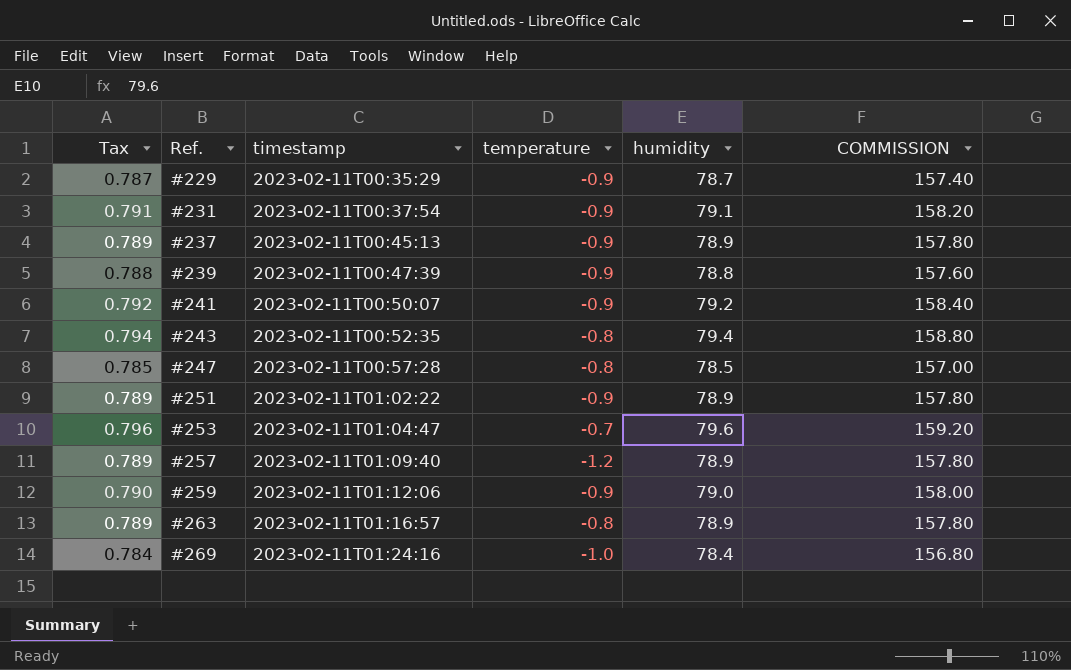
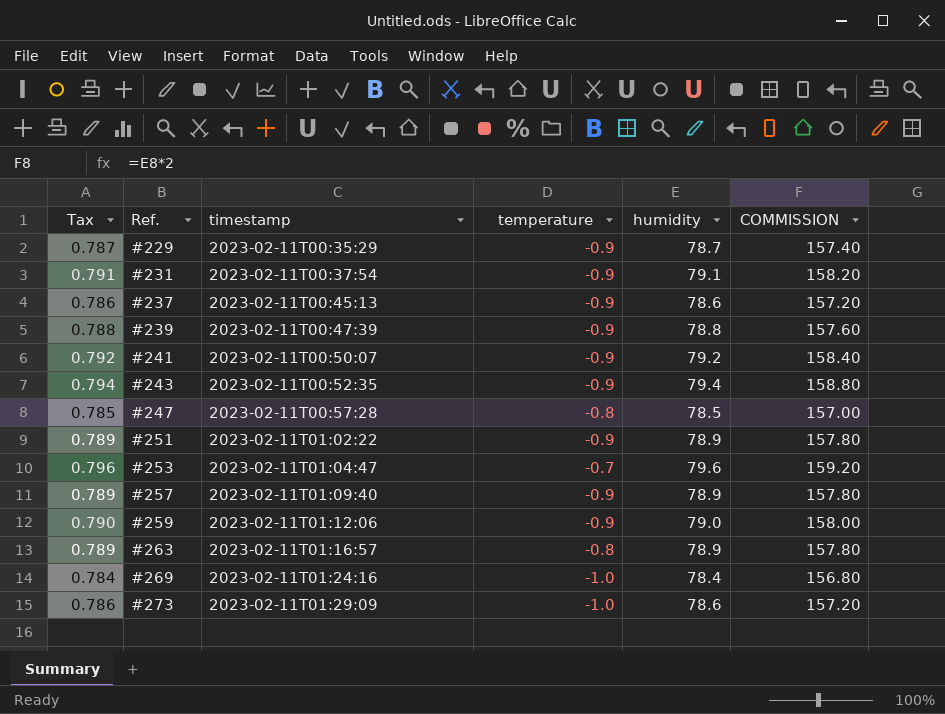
#237 | Tax: 0.789 -> 0.786
#237 | humidity: 78.9 -> 78.6
#237 | COMMISSION: 157.80 -> 157.20
#243 | temperature: -0.8 -> -0.9
#257 | temperature: -1.2 -> -0.9
row #273: none -> 0.786 | 2023-02-11T01:29:09 | -1.0 | 78.6 | 157.20

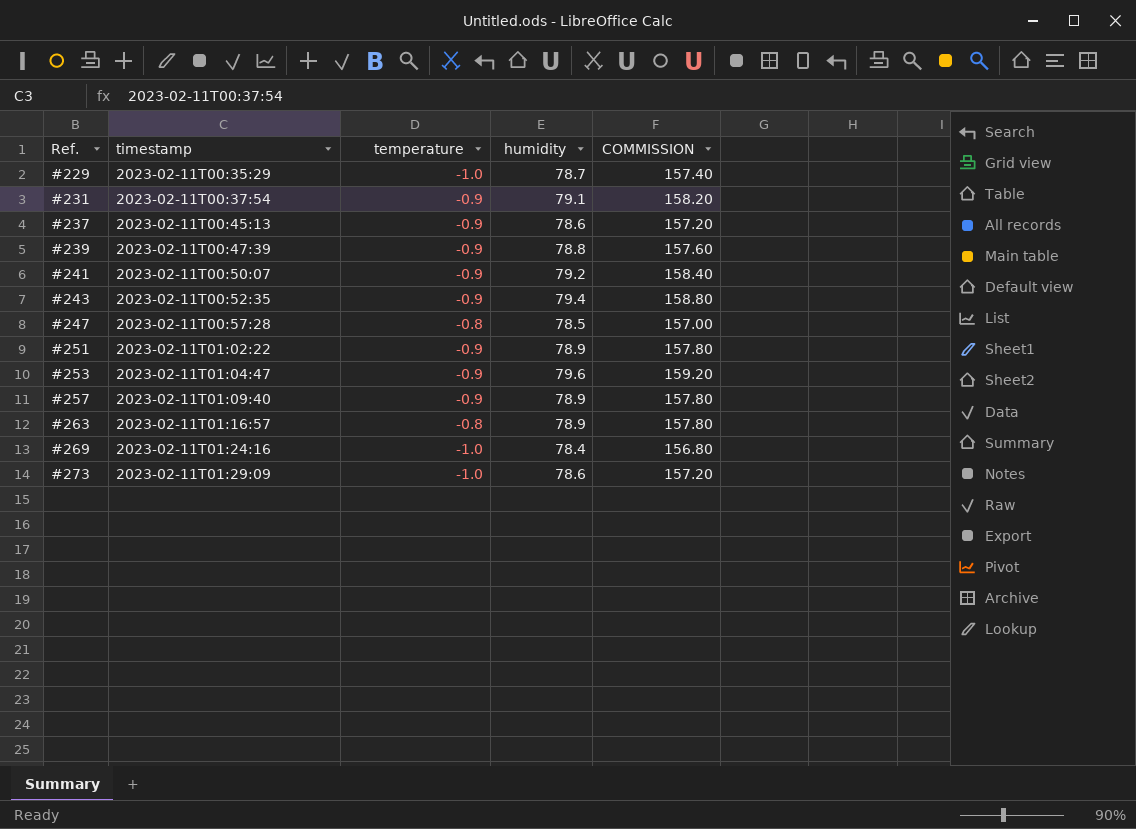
column Tax | formula: [humidity] * 0.01 -> none
row #259: 0.790 | 2023-02-11T01:12:06 | -0.9 | 79.0 | 158.00 -> none
#229 | temperature: -0.9 -> -1.0
#253 | temperature: -0.7 -> -0.9

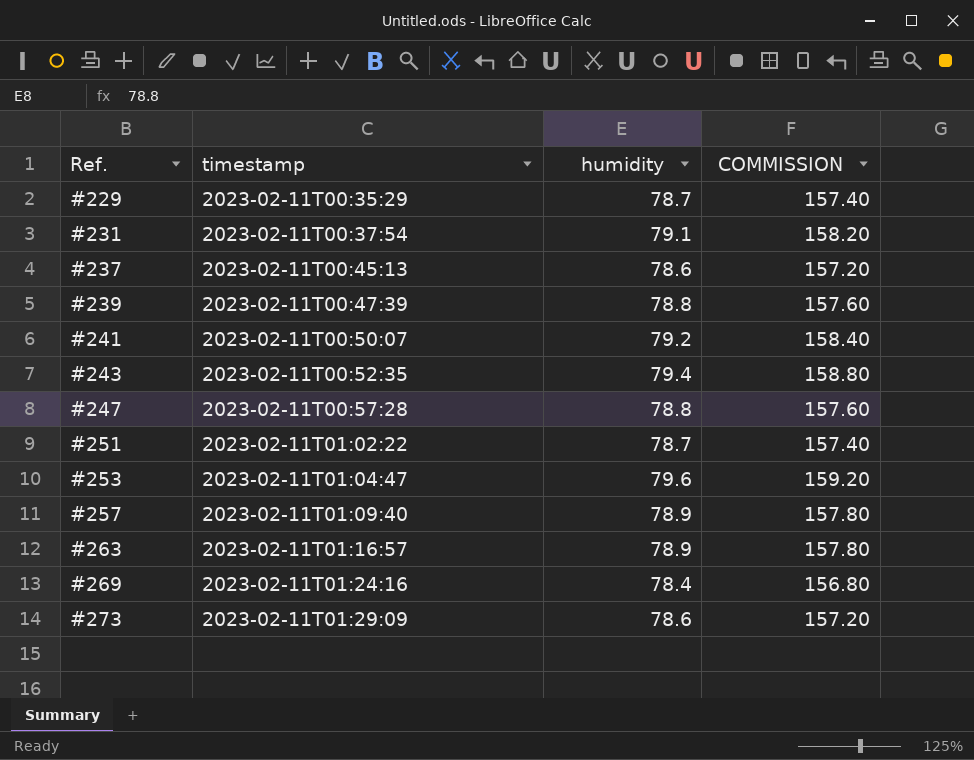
column temperature | position: 3 -> none
#247 | humidity: 78.5 -> 78.8
#247 | COMMISSION: 157.00 -> 157.60
#251 | humidity: 78.9 -> 78.7
#251 | COMMISSION: 157.80 -> 157.40

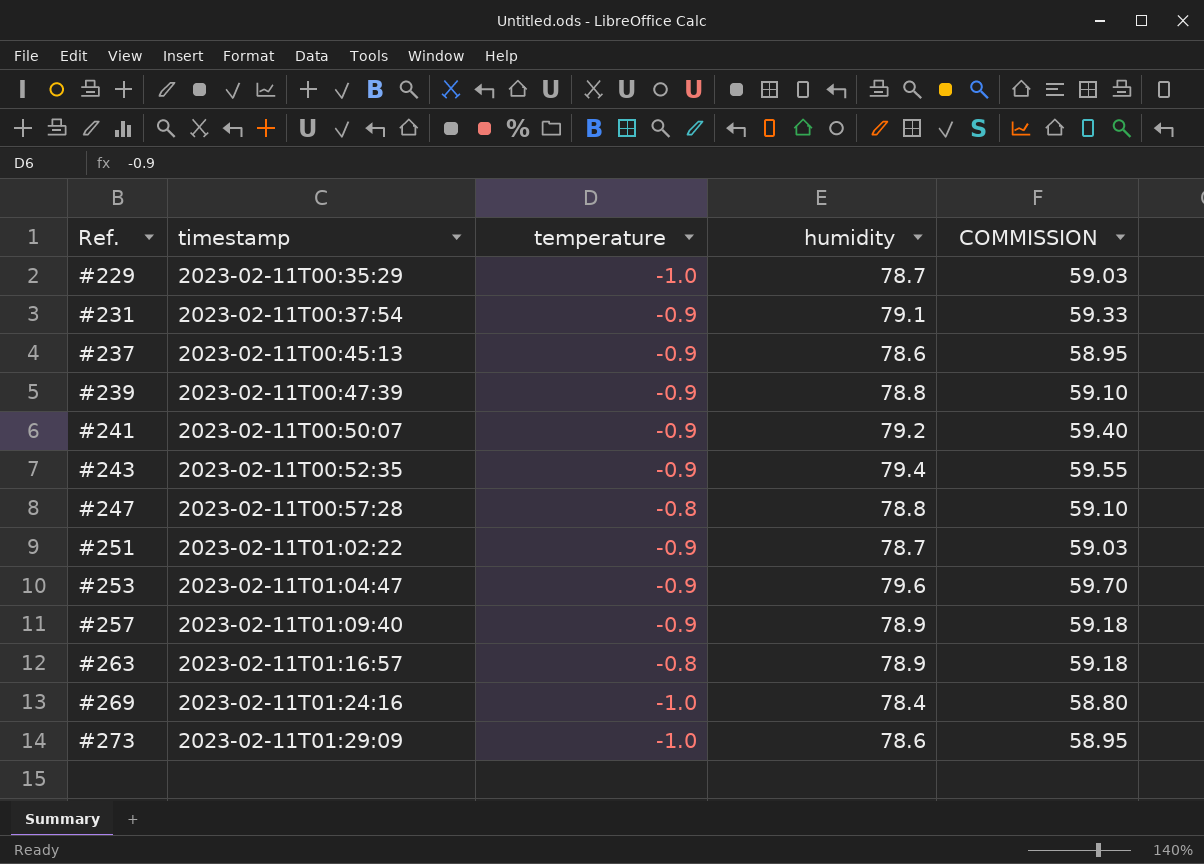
column temperature | position: none -> 3
column COMMISSION | formula: [humidity] * 2 -> [humidity] * 0.75

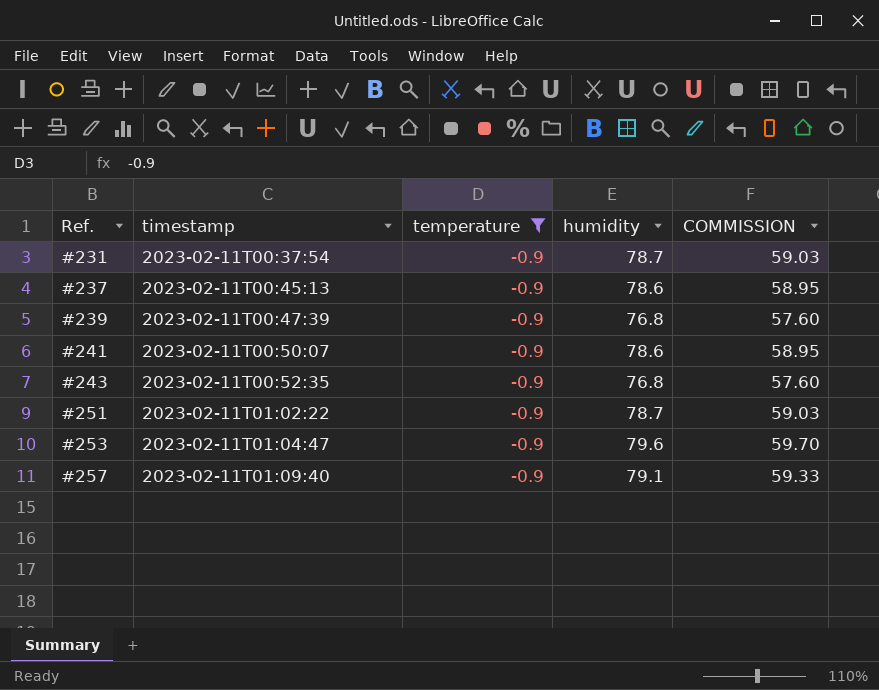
filter: none -> temperature = -0.9
#231 | humidity: 79.1 -> 78.7
#231 | COMMISSION: 59.33 -> 59.03
#239 | humidity: 78.8 -> 76.8
#239 | COMMISSION: 59.10 -> 57.60
#241 | humidity: 79.2 -> 78.6
#241 | COMMISSION: 59.40 -> 58.95
#243 | humidity: 79.4 -> 76.8
#243 | COMMISSION: 59.55 -> 57.60
#257 | humidity: 78.9 -> 79.1
#257 | COMMISSION: 59.18 -> 59.33

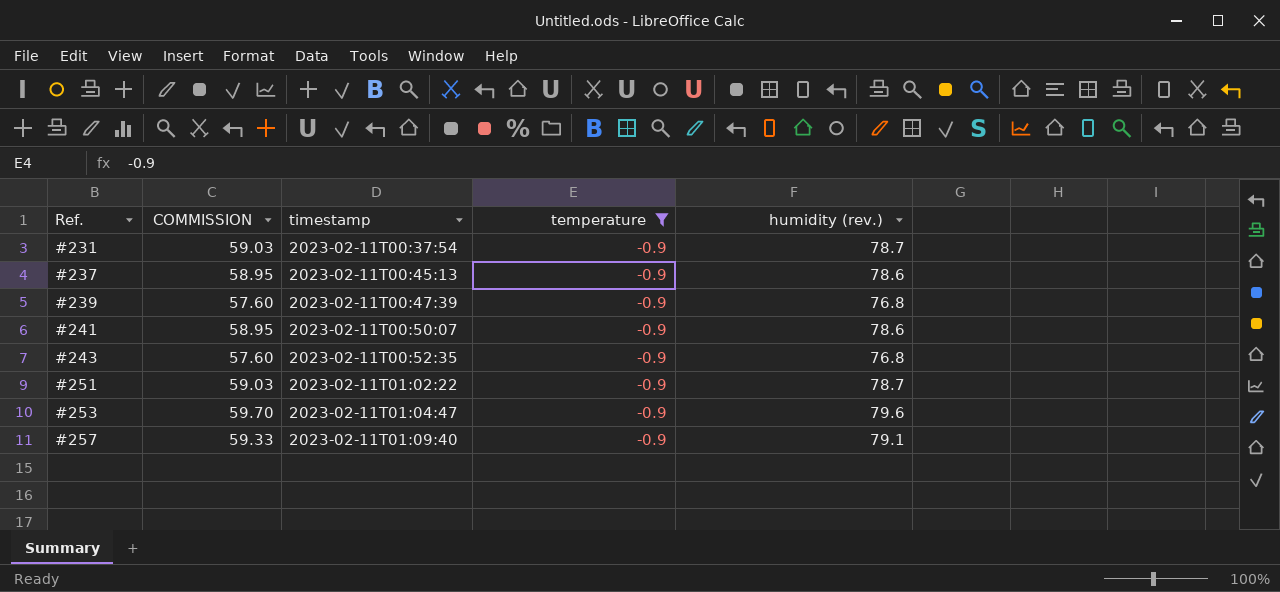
column COMMISSION | position: 5 -> 2
column name: humidity -> humidity (rev.)

